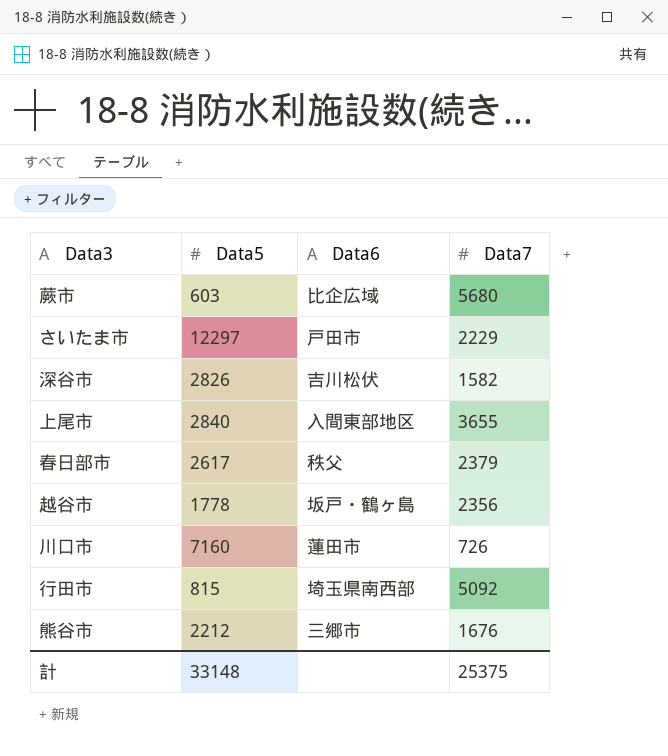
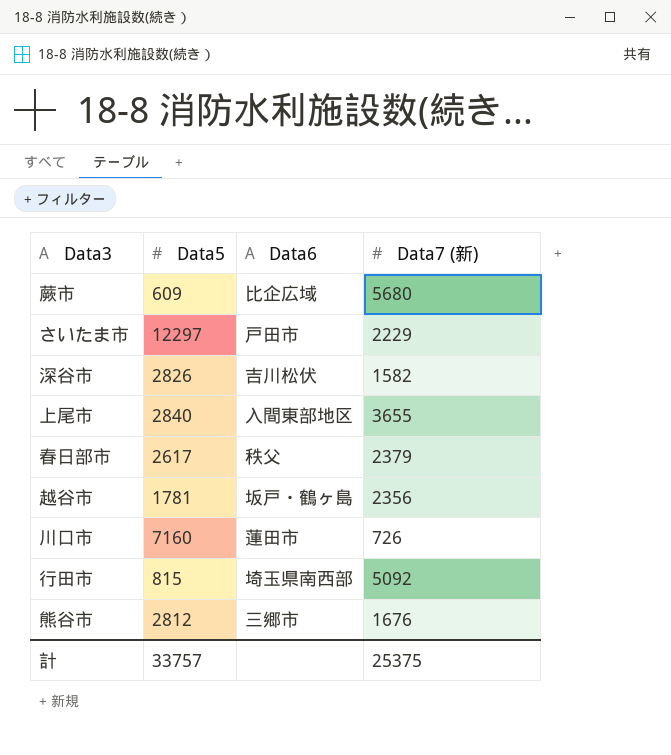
column name: Data7 -> Data7 (新)
蕨市 | Data5: 603 -> 609
越谷市 | Data5: 1778 -> 1781
熊谷市 | Data5: 2212 -> 2812
計 | Data5: 33148 -> 33757

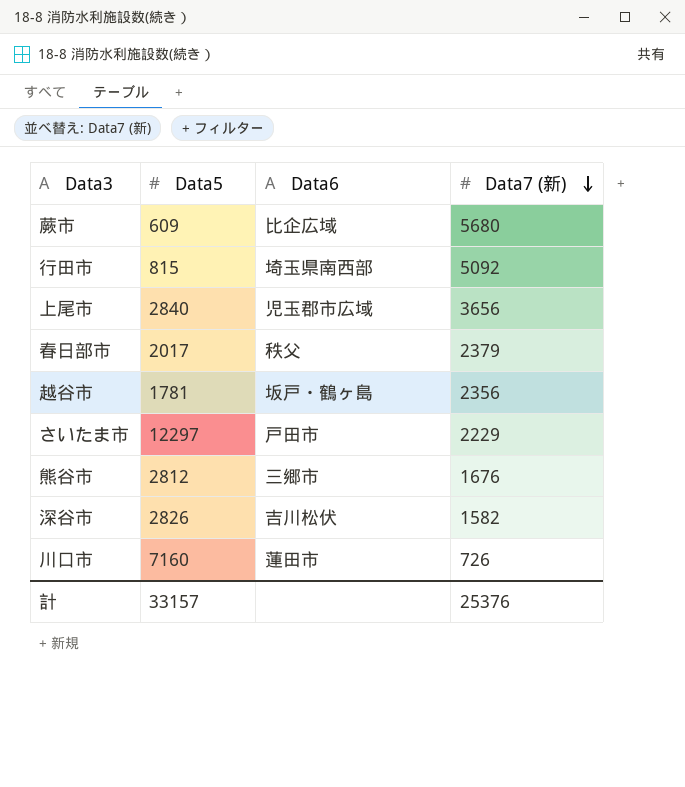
row order: none -> Data7 (新) descending
上尾市 | Data6: 入間東部地区 -> 児玉郡市広域
上尾市 | Data7 (新): 3655 -> 3656
春日部市 | Data5: 2617 -> 2017
計 | Data5: 33757 -> 33157
計 | Data7 (新): 25375 -> 25376

